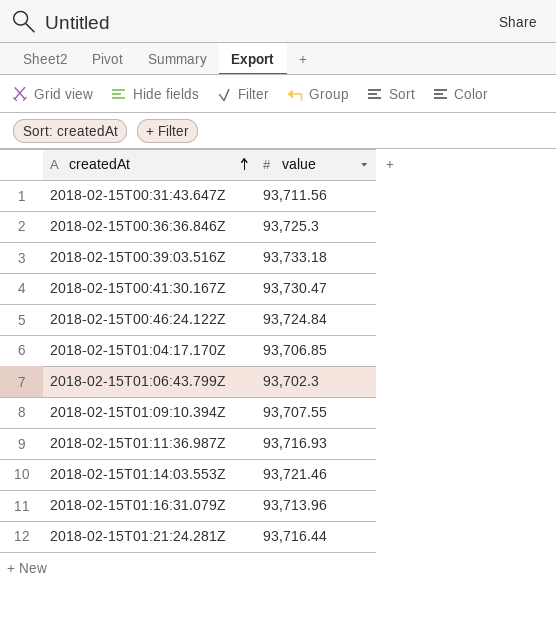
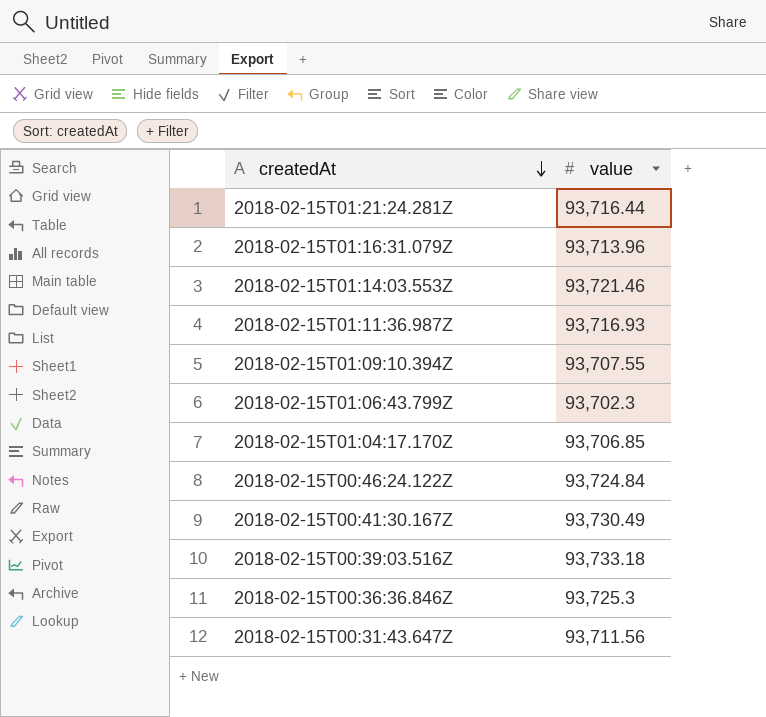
row order: createdAt ascending -> createdAt descending
2018-02-15T00:41:30.167Z | value: 93,730.47 -> 93,730.49

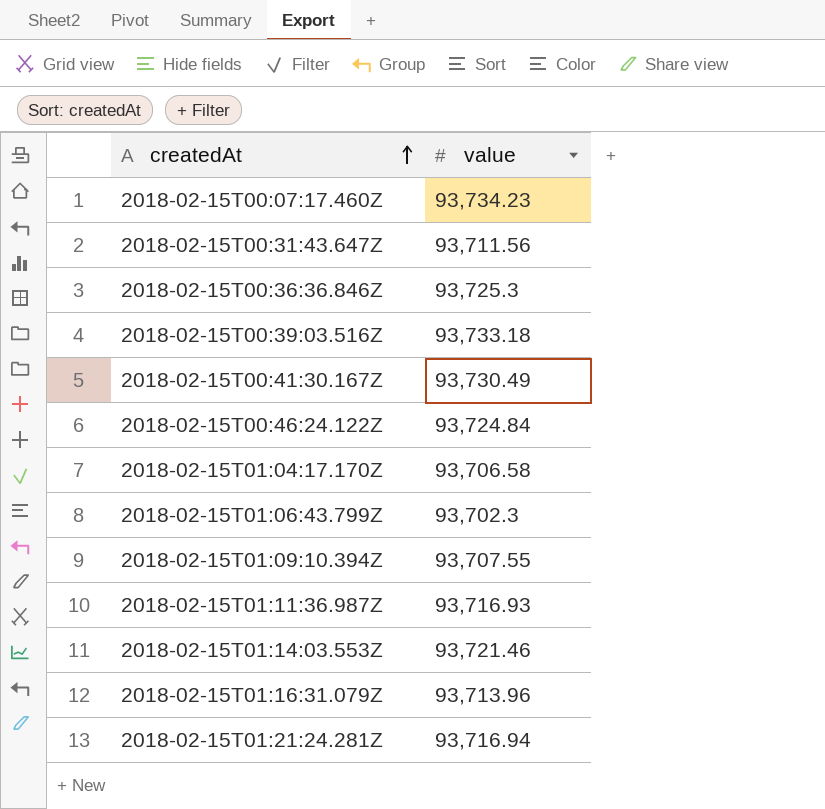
row order: createdAt descending -> createdAt ascending
row 2018-02-15T00:07:17.460Z: none -> 93,734.23
2018-02-15T01:04:17.170Z | value: 93,706.85 -> 93,706.58
2018-02-15T01:21:24.281Z | value: 93,716.44 -> 93,716.94

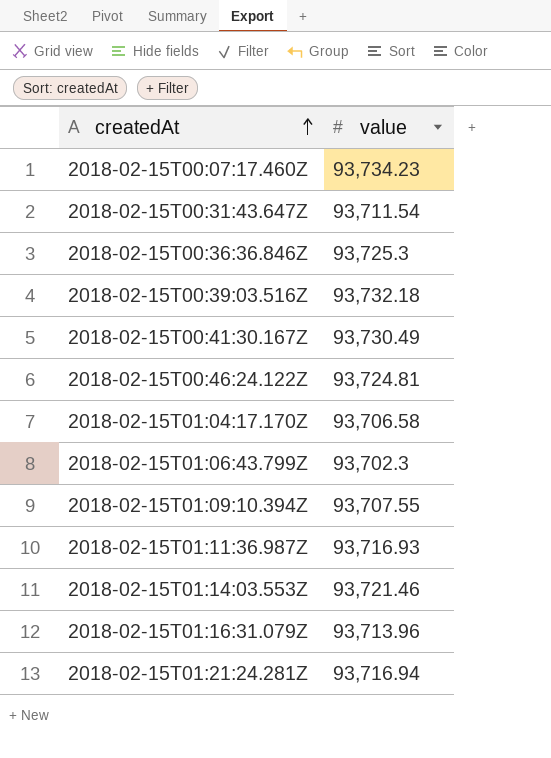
2018-02-15T00:31:43.647Z | value: 93,711.56 -> 93,711.54
2018-02-15T00:39:03.516Z | value: 93,733.18 -> 93,732.18
2018-02-15T00:46:24.122Z | value: 93,724.84 -> 93,724.81

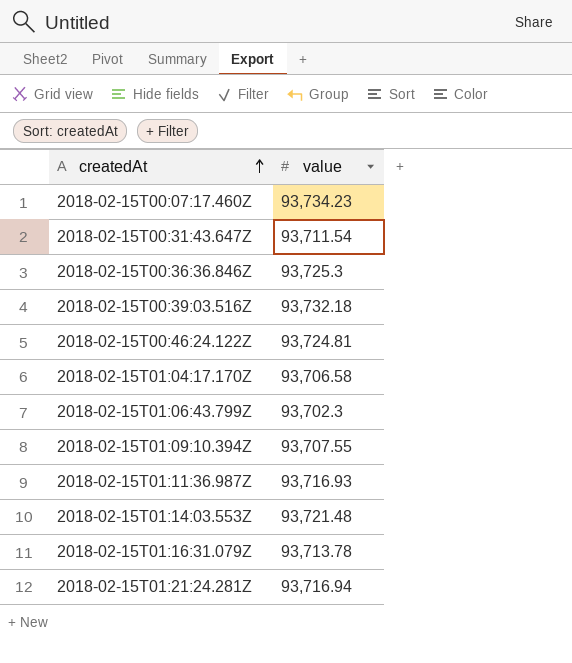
row 2018-02-15T00:41:30.167Z: 93,730.49 -> none
2018-02-15T01:14:03.553Z | value: 93,721.46 -> 93,721.48
2018-02-15T01:16:31.079Z | value: 93,713.96 -> 93,713.78

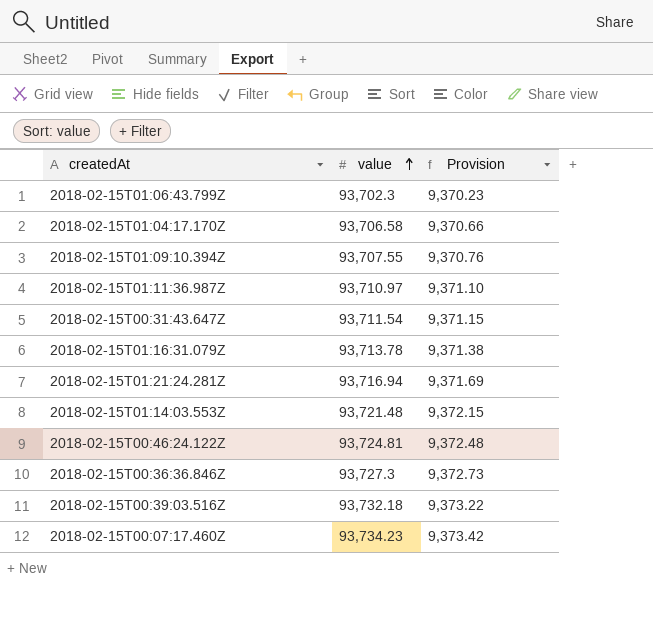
row order: createdAt ascending -> value ascending
column Provision | formula: none -> [value] * 0.1
2018-02-15T01:11:36.987Z | value: 93,716.93 -> 93,710.97
2018-02-15T00:36:36.846Z | value: 93,725.3 -> 93,727.3

